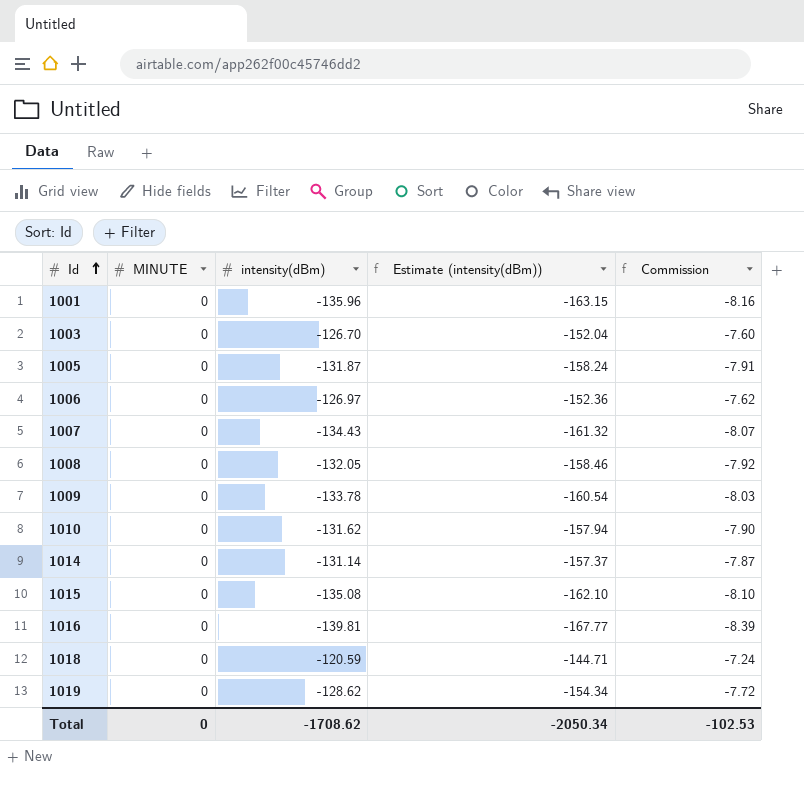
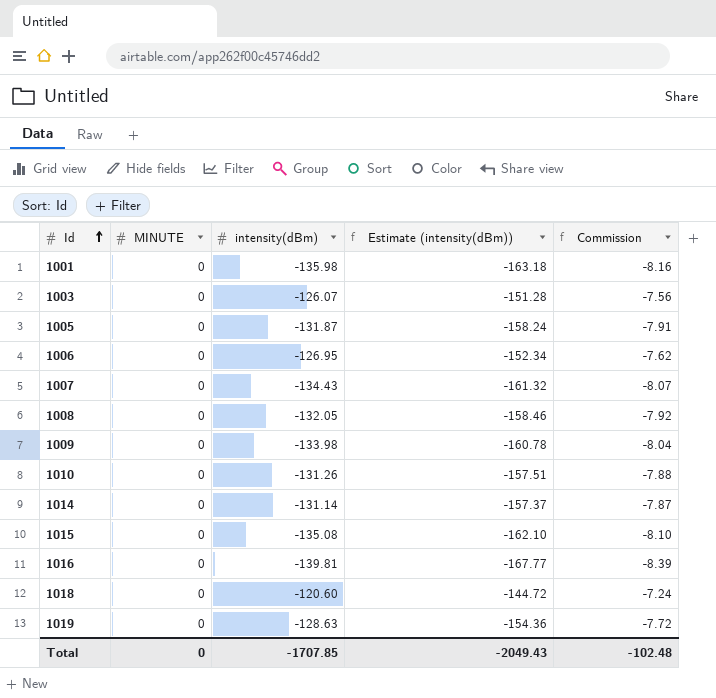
1001 | intensity(dBm): -135.96 -> -135.98
1001 | Estimate (intensity(dBm)): -163.15 -> -163.18
1003 | intensity(dBm): -126.70 -> -126.07
1003 | Estimate (intensity(dBm)): -152.04 -> -151.28
1003 | Commission: -7.60 -> -7.56
1006 | intensity(dBm): -126.97 -> -126.95
1006 | Estimate (intensity(dBm)): -152.36 -> -152.34
1009 | intensity(dBm): -133.78 -> -133.98
1009 | Estimate (intensity(dBm)): -160.54 -> -160.78
1009 | Commission: -8.03 -> -8.04
1010 | intensity(dBm): -131.62 -> -131.26
1010 | Estimate (intensity(dBm)): -157.94 -> -157.51
1010 | Commission: -7.90 -> -7.88
1018 | intensity(dBm): -120.59 -> -120.60
1018 | Estimate (intensity(dBm)): -144.71 -> -144.72
1019 | intensity(dBm): -128.62 -> -128.63
1019 | Estimate (intensity(dBm)): -154.34 -> -154.36
Total | intensity(dBm): -1708.62 -> -1707.85
Total | Estimate (intensity(dBm)): -2050.34 -> -2049.43
Total | Commission: -102.53 -> -102.48

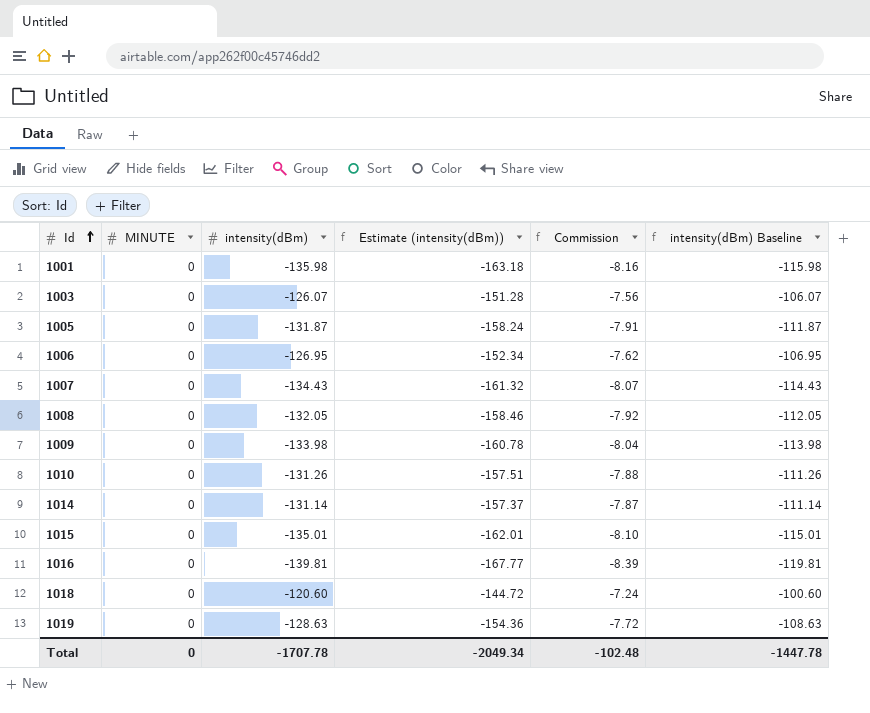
column intensity(dBm) Baseline | formula: none -> [intensity(dBm)] + 20
1015 | intensity(dBm): -135.08 -> -135.01
1015 | Estimate (intensity(dBm)): -162.10 -> -162.01
Total | intensity(dBm): -1707.85 -> -1707.78
Total | Estimate (intensity(dBm)): -2049.43 -> -2049.34

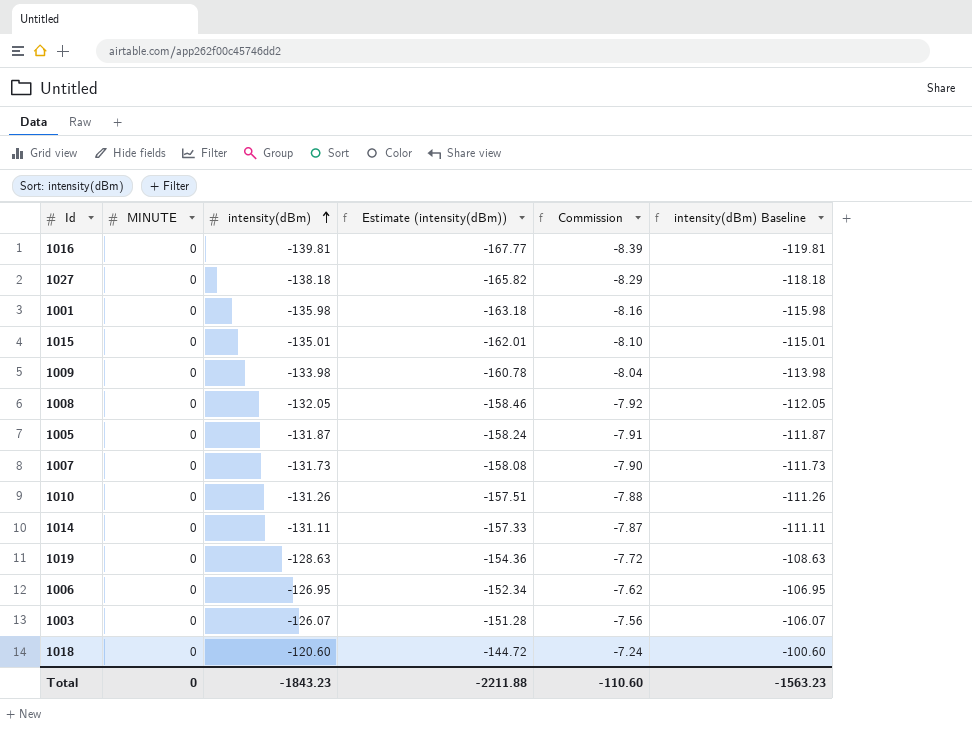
row order: Id ascending -> intensity(dBm) ascending
row 1027: none -> 0 | -138.18 | -165.82 | -8.29 | -118.18
1007 | intensity(dBm): -134.43 -> -131.73
1007 | Estimate (intensity(dBm)): -161.32 -> -158.08
1007 | Commission: -8.07 -> -7.90
1007 | intensity(dBm) Baseline: -114.43 -> -111.73
1014 | intensity(dBm): -131.14 -> -131.11
1014 | Estimate (intensity(dBm)): -157.37 -> -157.33
1014 | intensity(dBm) Baseline: -111.14 -> -111.11
Total | intensity(dBm): -1707.78 -> -1843.23
Total | Estimate (intensity(dBm)): -2049.34 -> -2211.88
Total | Commission: -102.48 -> -110.60
Total | intensity(dBm) Baseline: -1447.78 -> -1563.23

